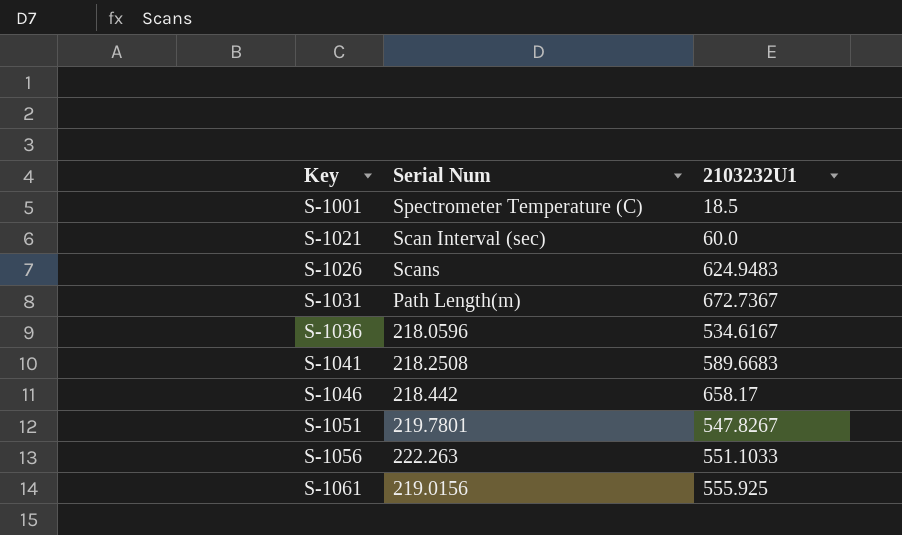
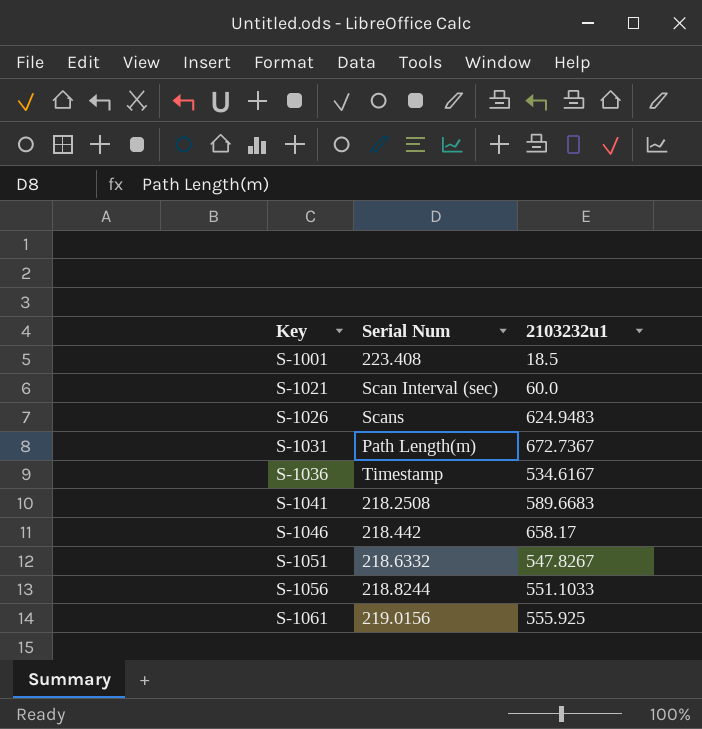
column name: 2103232U1 -> 2103232u1
S-1001 | Serial Num: Spectrometer Temperature (C) -> 223.408
S-1036 | Serial Num: 218.0596 -> Timestamp
S-1051 | Serial Num: 219.7801 -> 218.6332
S-1056 | Serial Num: 222.263 -> 218.8244

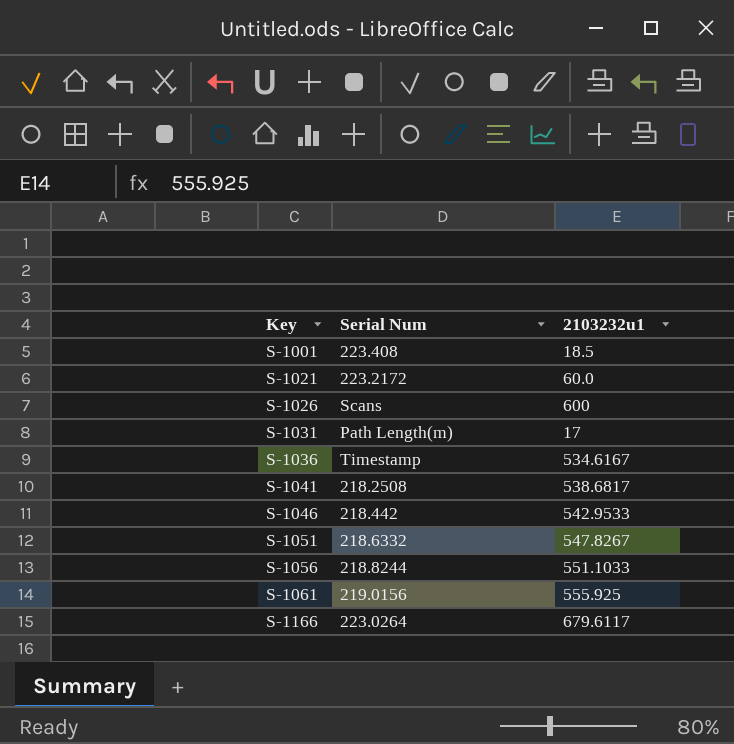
S-1021 | Serial Num: Scan Interval (sec) -> 223.2172
S-1026 | 2103232u1: 624.9483 -> 600
S-1031 | 2103232u1: 672.7367 -> 17
S-1041 | 2103232u1: 589.6683 -> 538.6817
S-1046 | 2103232u1: 658.17 -> 542.9533
row S-1166: none -> 223.0264 | 679.6117

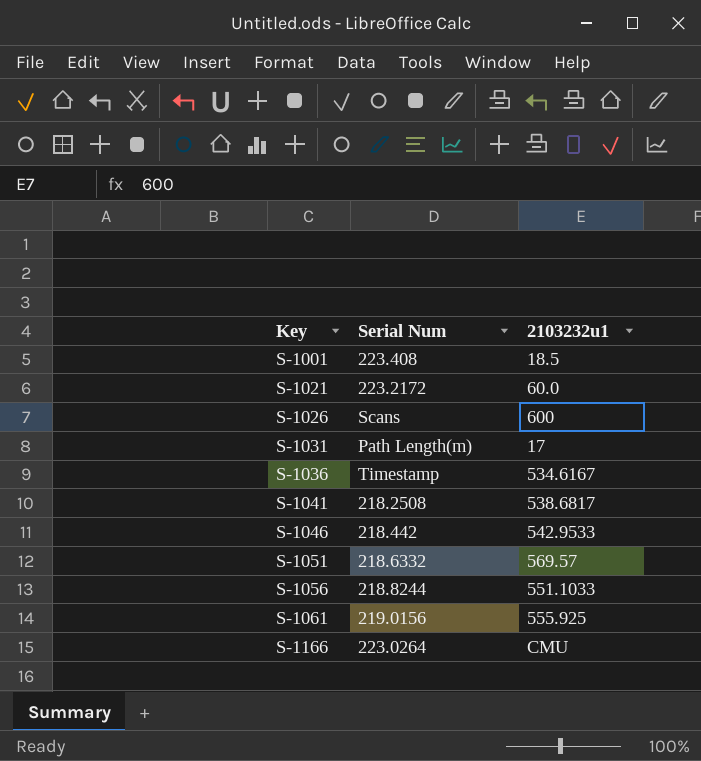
S-1051 | 2103232u1: 547.8267 -> 569.57
S-1166 | 2103232u1: 679.6117 -> CMU

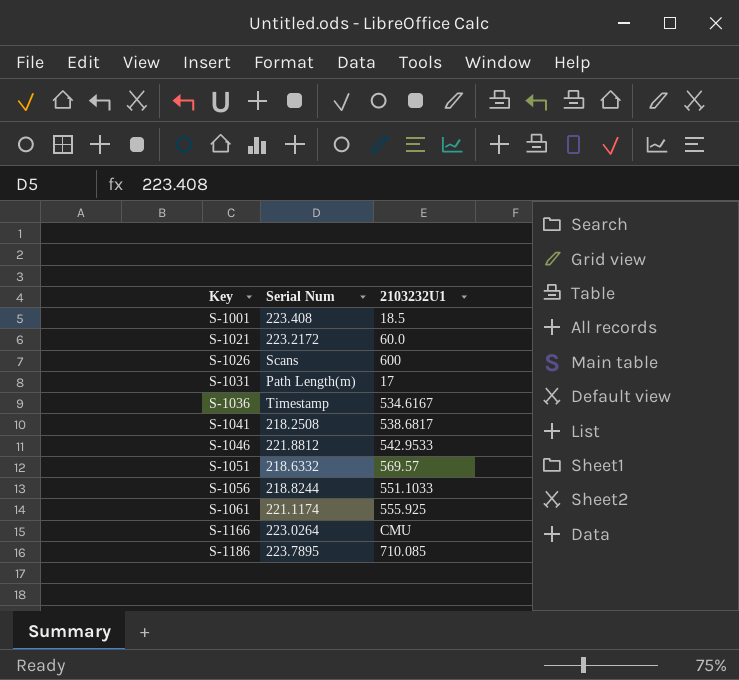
column name: 2103232u1 -> 2103232U1
S-1046 | Serial Num: 218.442 -> 221.8812
S-1061 | Serial Num: 219.0156 -> 221.1174
row S-1186: none -> 223.7895 | 710.085

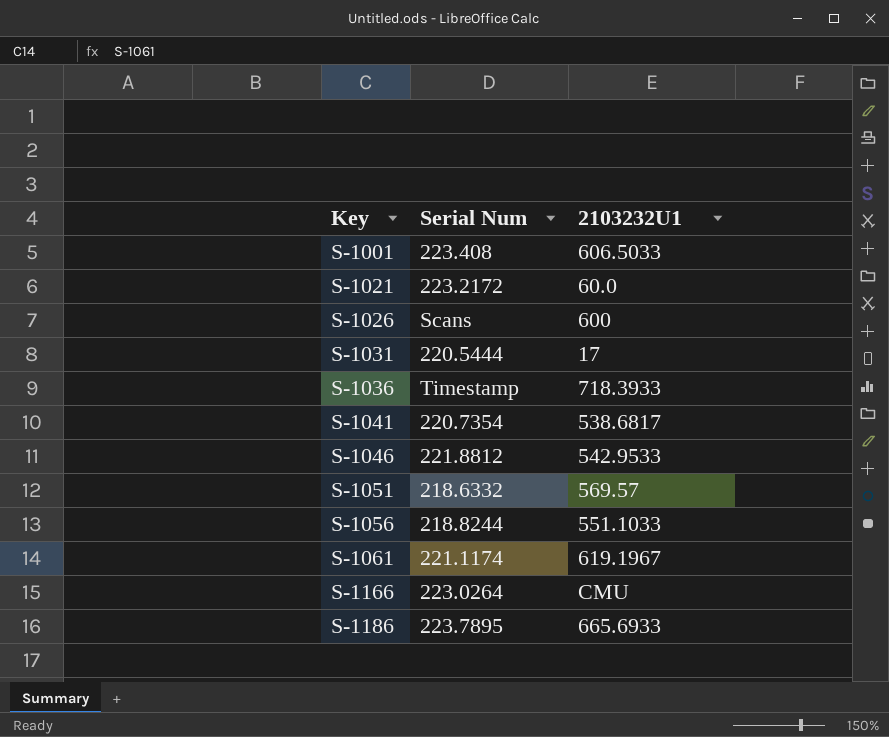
S-1001 | 2103232U1: 18.5 -> 606.5033
S-1031 | Serial Num: Path Length(m) -> 220.5444
S-1036 | 2103232U1: 534.6167 -> 718.3933
S-1041 | Serial Num: 218.2508 -> 220.7354
S-1061 | 2103232U1: 555.925 -> 619.1967
S-1186 | 2103232U1: 710.085 -> 665.6933

